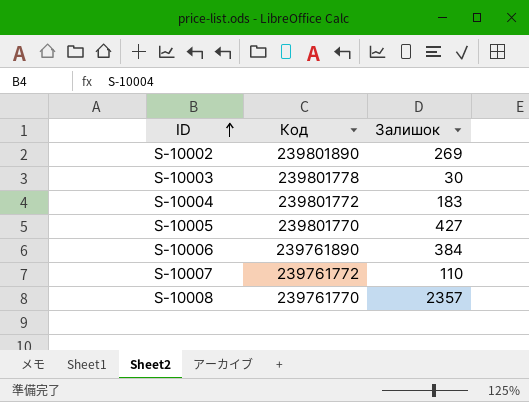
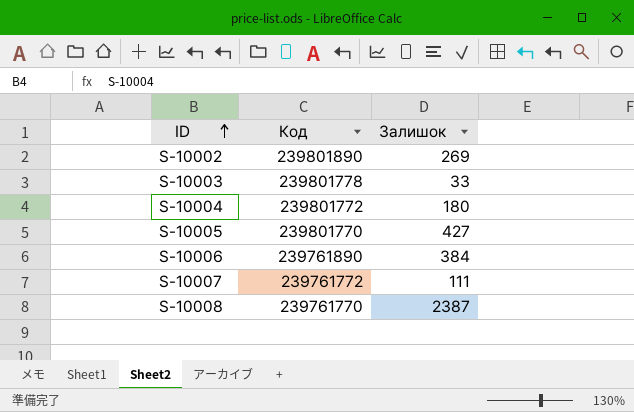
S-10003 | Залишок: 30 -> 33
S-10004 | Залишок: 183 -> 180
S-10007 | Залишок: 110 -> 111
S-10008 | Залишок: 2357 -> 2387

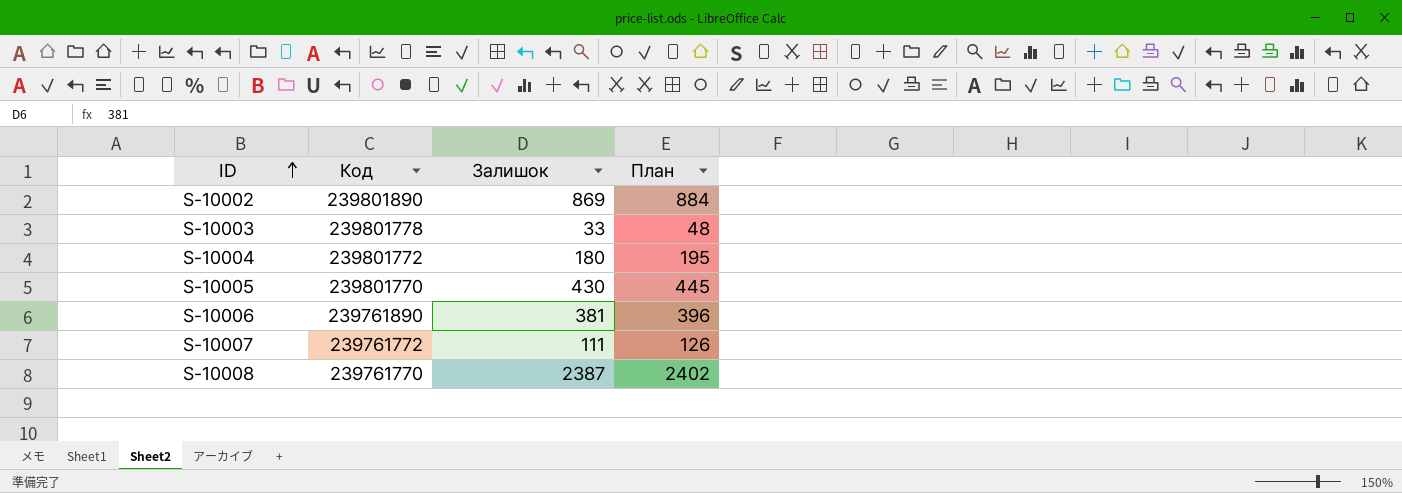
column План | formula: none -> [Залишок] + 15
S-10002 | Залишок: 269 -> 869
S-10005 | Залишок: 427 -> 430
S-10006 | Залишок: 384 -> 381

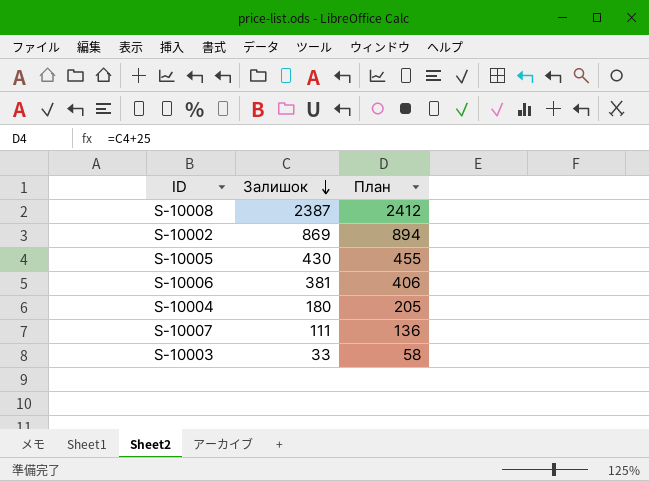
row order: ID ascending -> Залишок descending
column Код | position: 2 -> none
column План | formula: [Залишок] + 15 -> [Залишок] + 25

